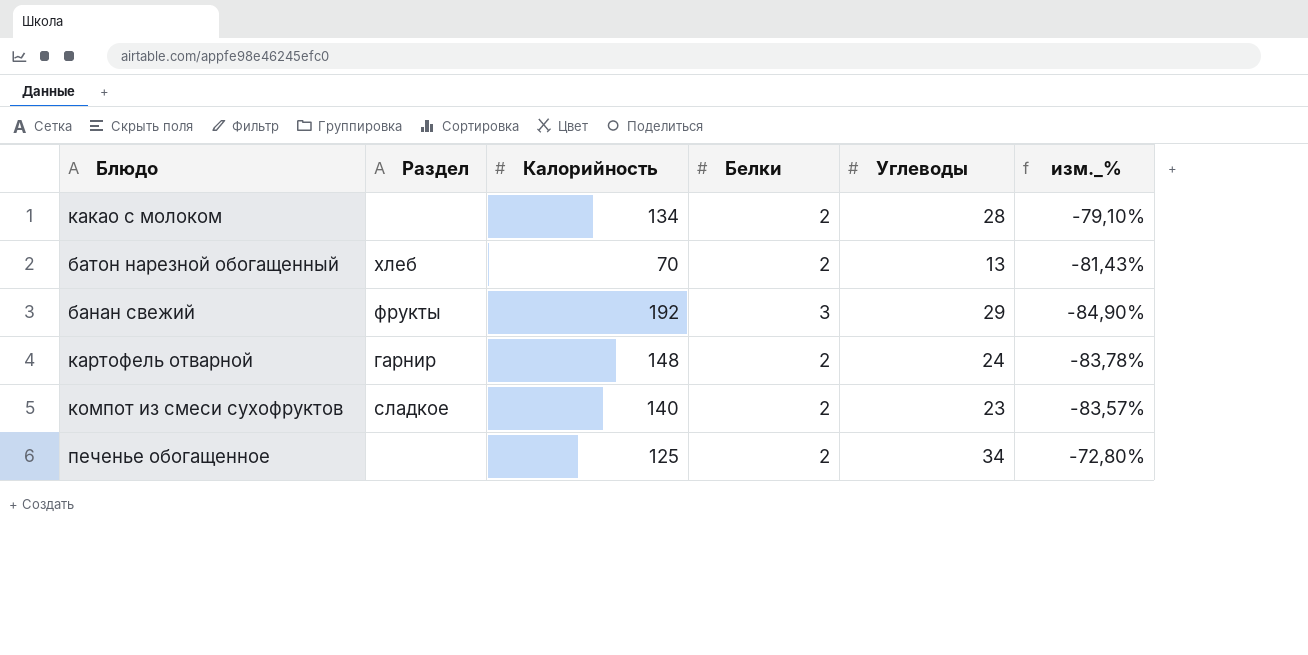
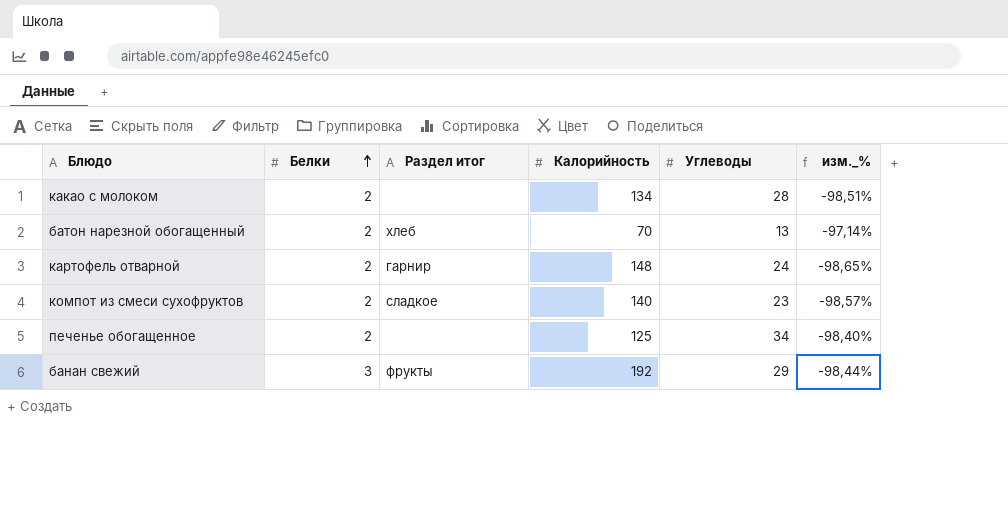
row order: none -> Белки ascending
column Белки | position: 4 -> 2
column name: Раздел -> Раздел итог
column изм._% | formula: ([Углеводы] - [Калорийность]) / [Калорийность] -> ([Белки] - [Калорийность]) / [Калорийность]

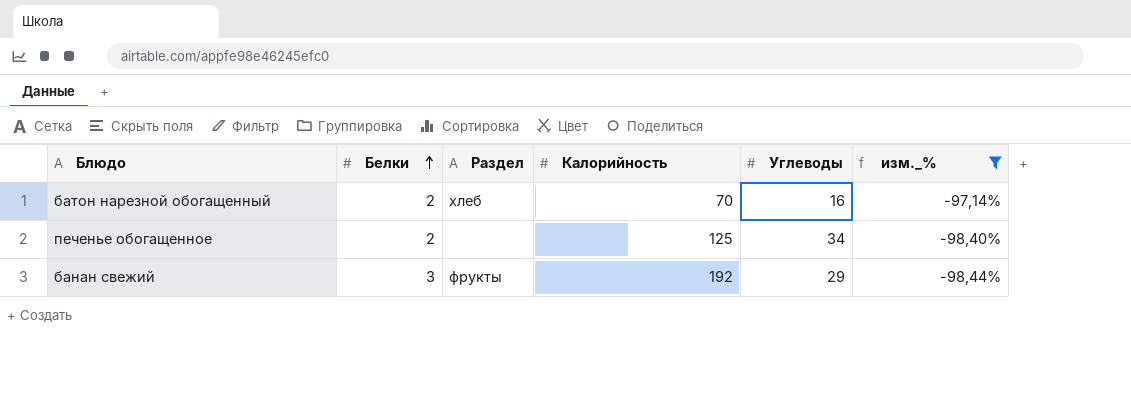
filter: none -> изм._% >= -98,44%
column name: Раздел итог -> Раздел
батон нарезной обогащенный | Углеводы: 13 -> 16

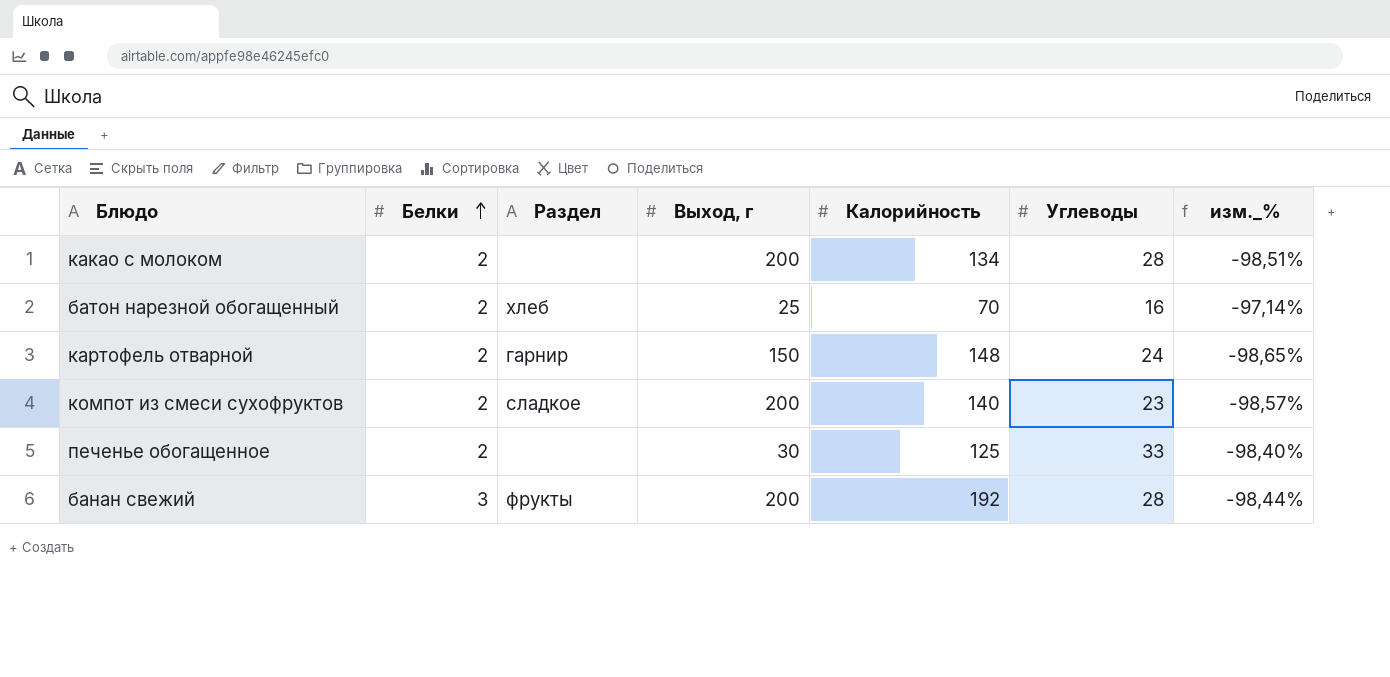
filter: изм._% >= -98,44% -> none
column Выход, г | position: none -> 4
печенье обогащенное | Углеводы: 34 -> 33
банан свежий | Углеводы: 29 -> 28

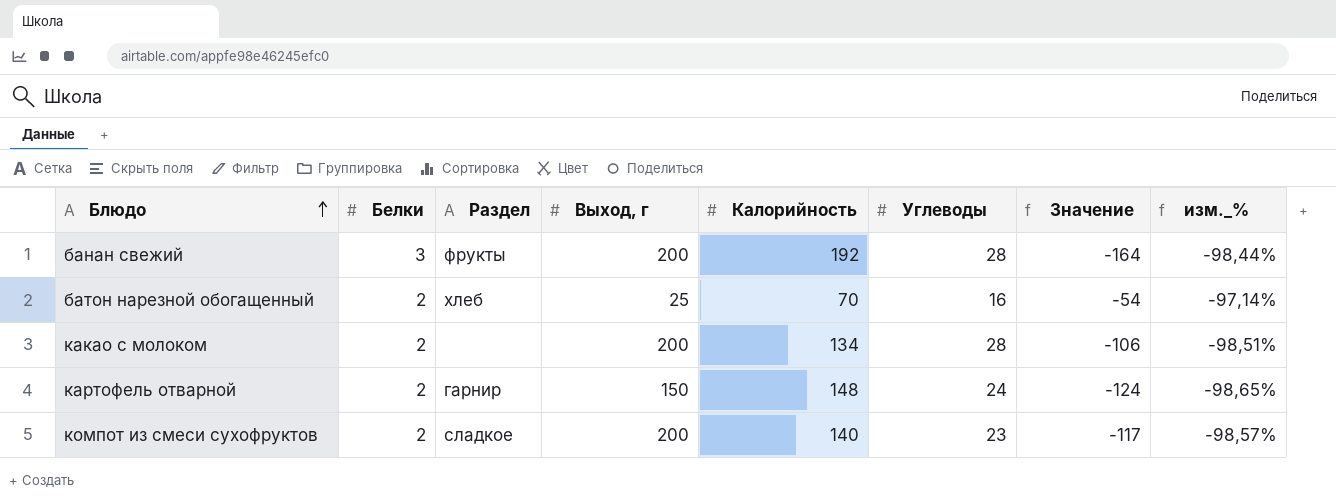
row order: Белки ascending -> Блюдо ascending
column Значение | formula: none -> [Углеводы] - [Калорийность]
row печенье обогащенное: 2 | none | 30 | 125 | 33 | -98,40% -> none

